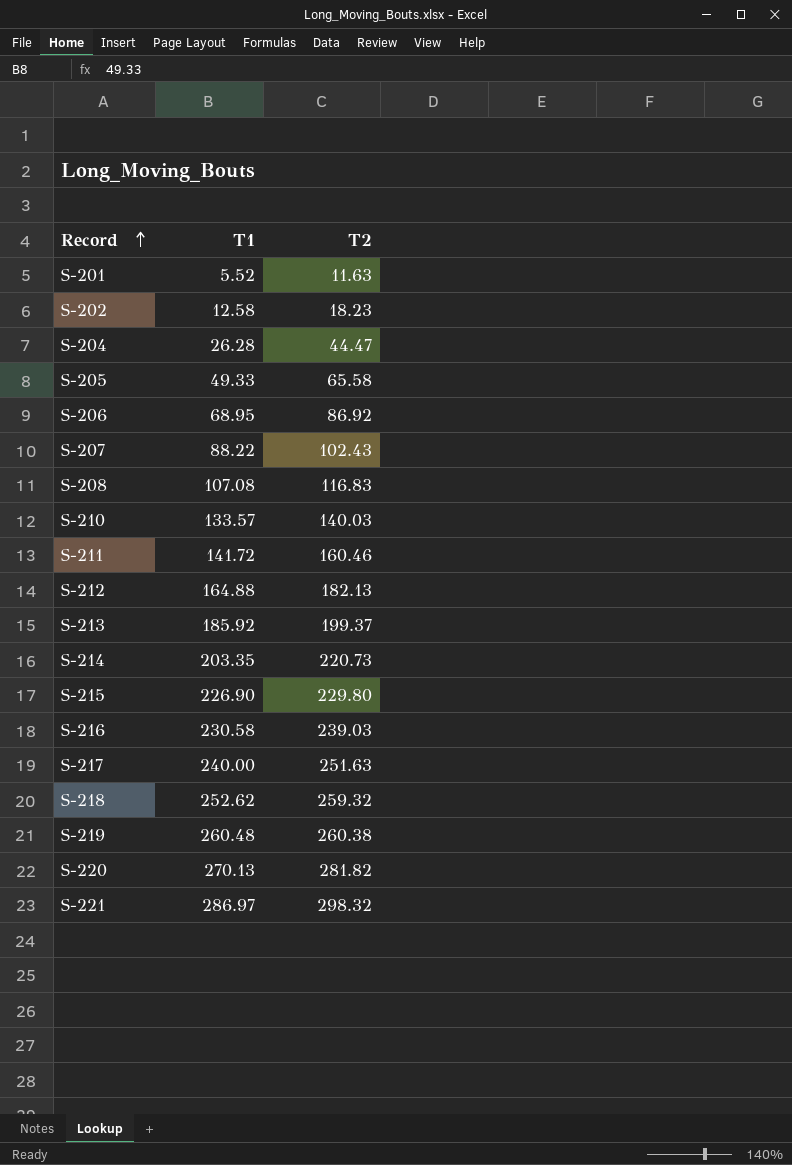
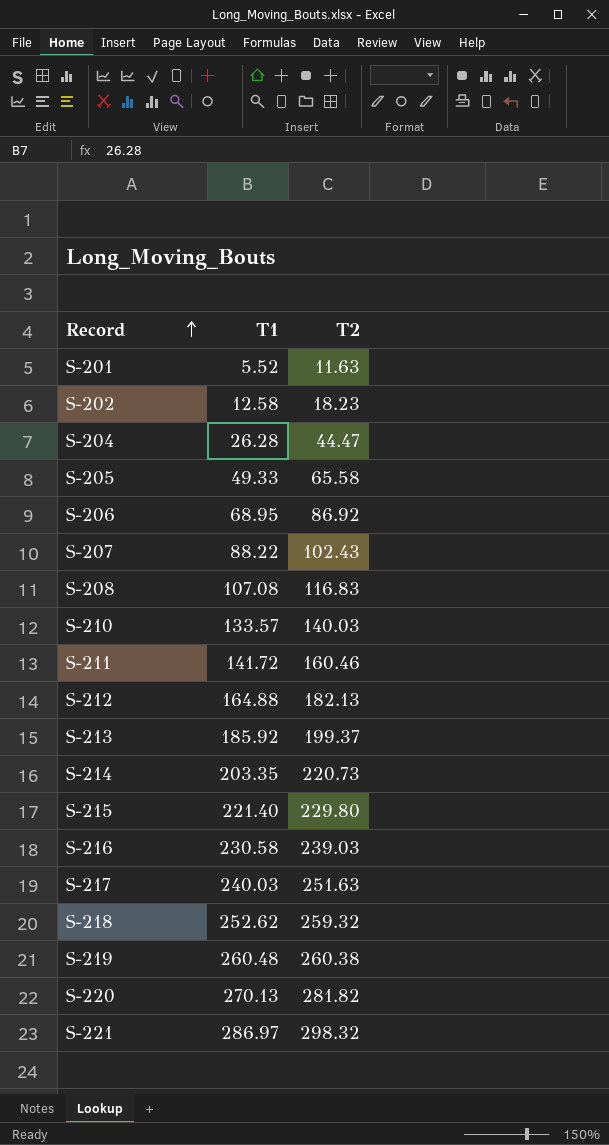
S-215 | T1: 226.90 -> 221.40
S-217 | T1: 240.00 -> 240.03

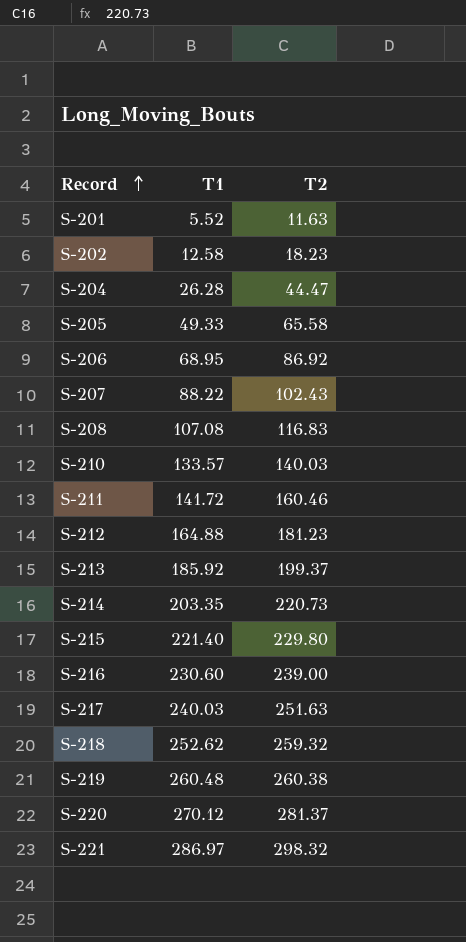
S-212 | T2: 182.13 -> 181.23
S-216 | T1: 230.58 -> 230.60
S-216 | T2: 239.03 -> 239.00
S-220 | T1: 270.13 -> 270.12
S-220 | T2: 281.82 -> 281.37

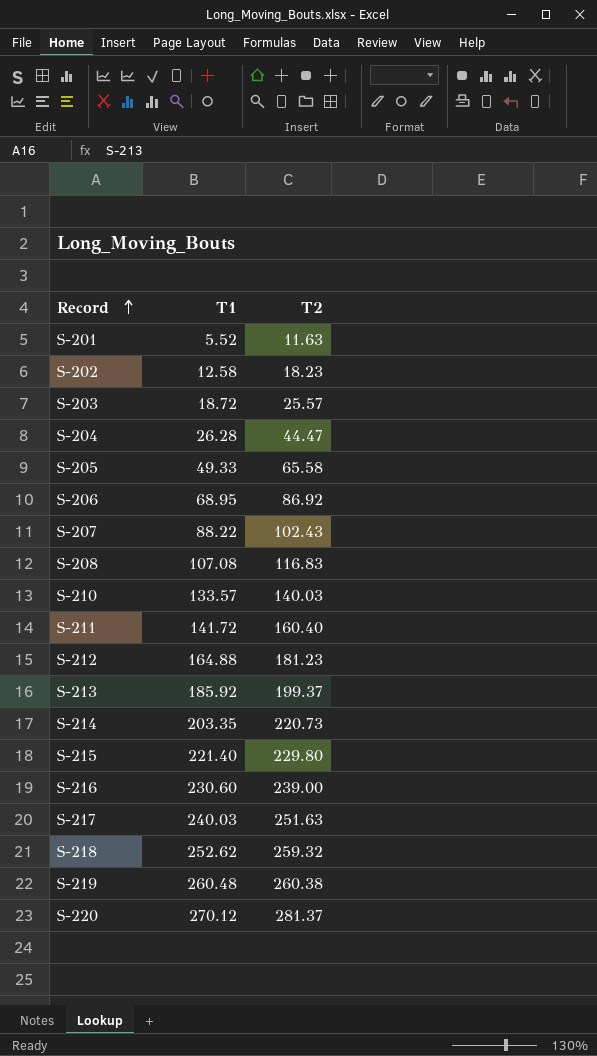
row S-221: 286.97 | 298.32 -> none
row S-203: none -> 18.72 | 25.57
S-211 | T2: 160.46 -> 160.40

